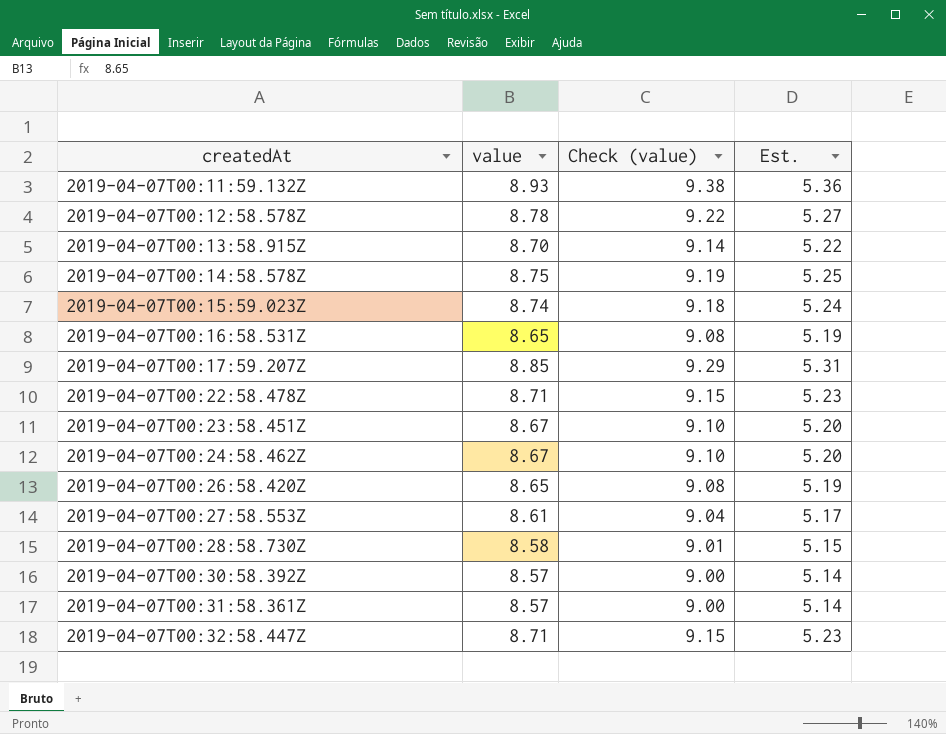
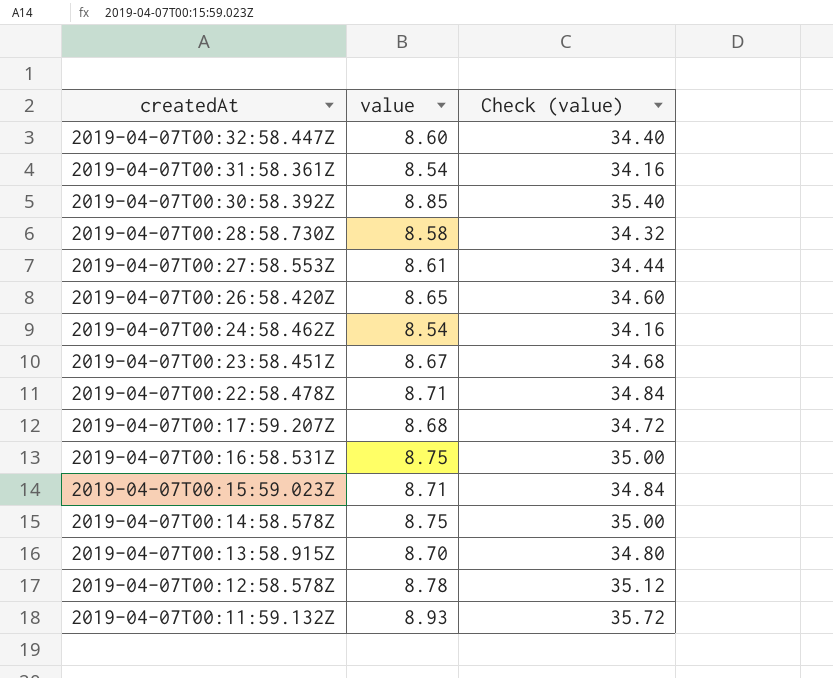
row order: createdAt ascending -> createdAt descending
column Est. | formula: [value] * 0.6 -> none
column Check (value) | formula: [value] * 1.05 -> [value] * 4
2019-04-07T00:32:58.447Z | value: 8.71 -> 8.60
2019-04-07T00:31:58.361Z | value: 8.57 -> 8.54
2019-04-07T00:30:58.392Z | value: 8.57 -> 8.85
2019-04-07T00:24:58.462Z | value: 8.67 -> 8.54
2019-04-07T00:17:59.207Z | value: 8.85 -> 8.68
2019-04-07T00:16:58.531Z | value: 8.65 -> 8.75
2019-04-07T00:15:59.023Z | value: 8.74 -> 8.71

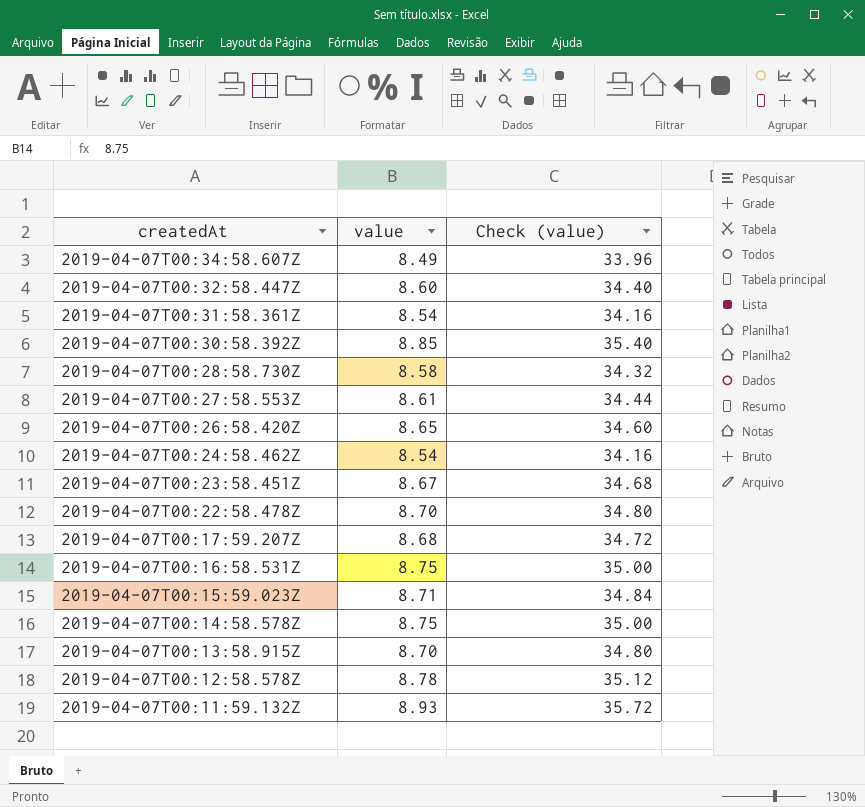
row 2019-04-07T00:34:58.607Z: none -> 8.49 | 33.96
2019-04-07T00:22:58.478Z | value: 8.71 -> 8.70
2019-04-07T00:22:58.478Z | Check (value): 34.84 -> 34.80

